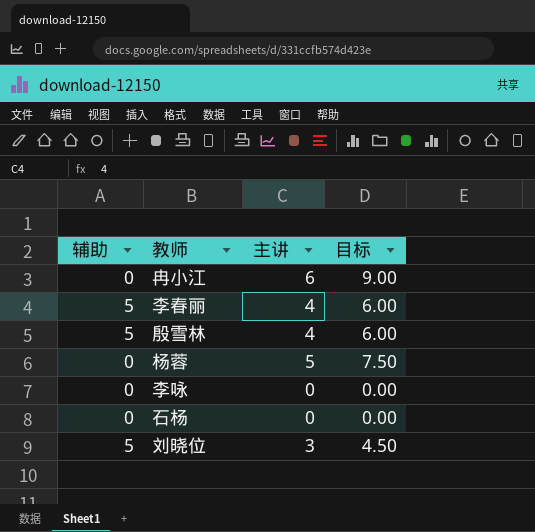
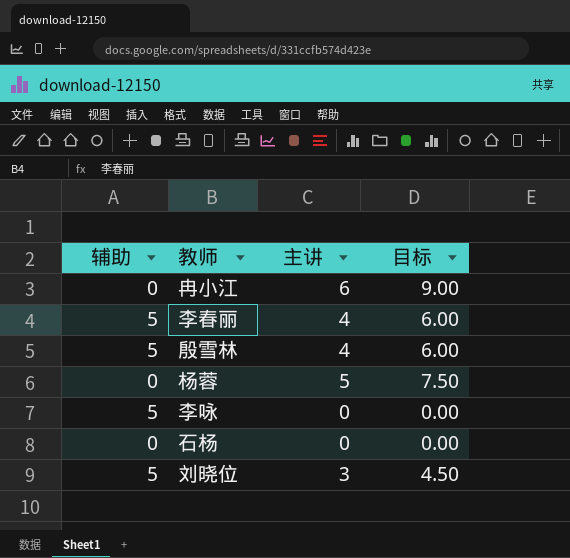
李咏 | 辅助: 0 -> 5

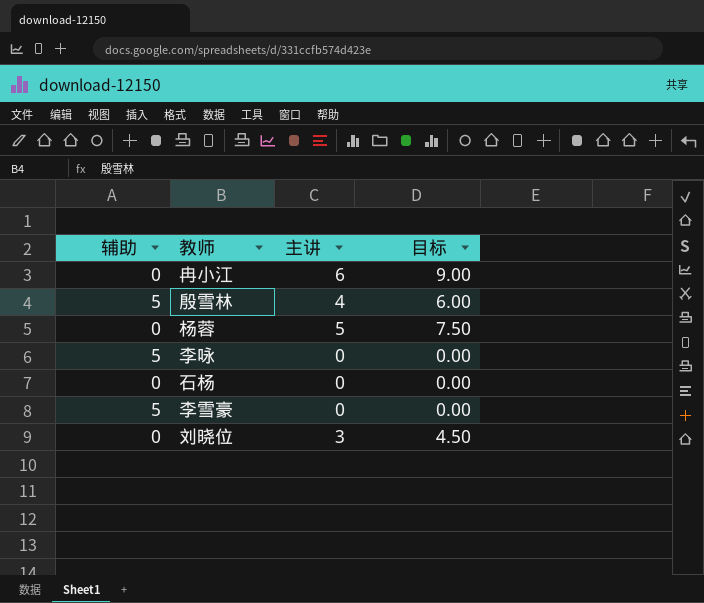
row 李春丽: 5 | 4 | 6.00 -> none
row 李雪豪: none -> 5 | 0 | 0.00
刘晓位 | 辅助: 5 -> 0

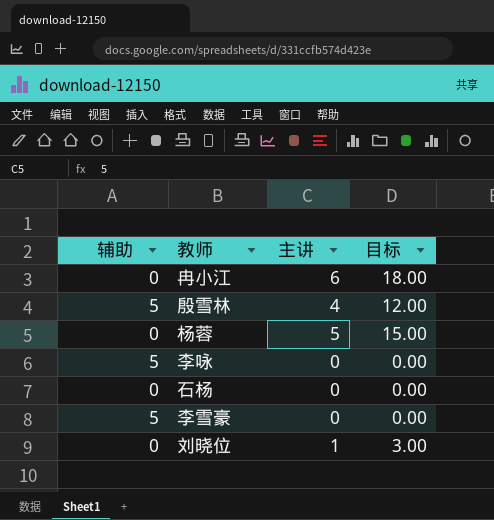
column 目标 | formula: [主讲] * 1.5 -> [主讲] * 3
刘晓位 | 主讲: 3 -> 1

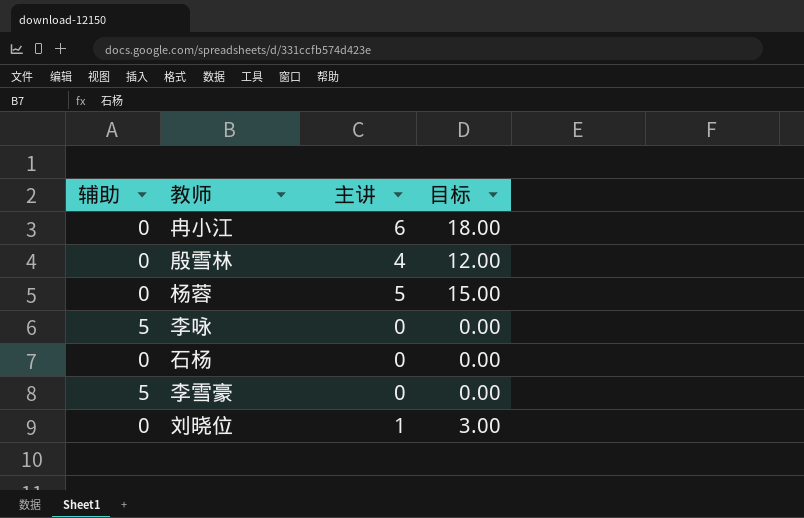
殷雪林 | 辅助: 5 -> 0

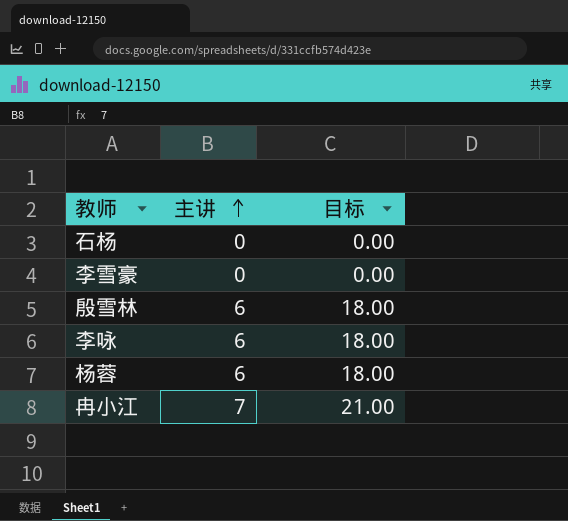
row order: none -> 主讲 ascending
column 辅助 | position: 1 -> none
row 刘晓位: 0 | 1 | 3.00 -> none
殷雪林 | 主讲: 4 -> 6
殷雪林 | 目标: 12.00 -> 18.00
李咏 | 主讲: 0 -> 6
李咏 | 目标: 0.00 -> 18.00
杨蓉 | 主讲: 5 -> 6
杨蓉 | 目标: 15.00 -> 18.00
冉小江 | 主讲: 6 -> 7
冉小江 | 目标: 18.00 -> 21.00

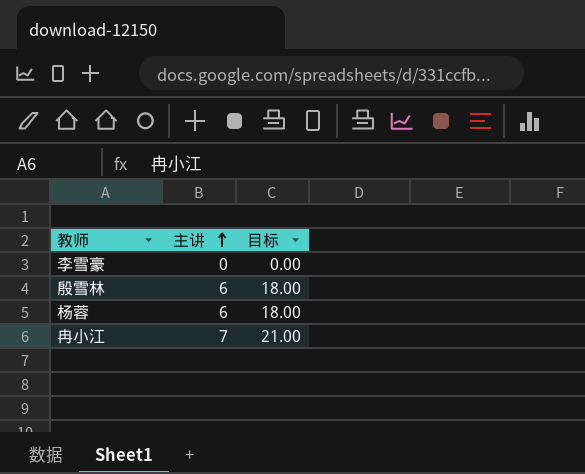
row 石杨: 0 | 0.00 -> none
row 李咏: 6 | 18.00 -> none

